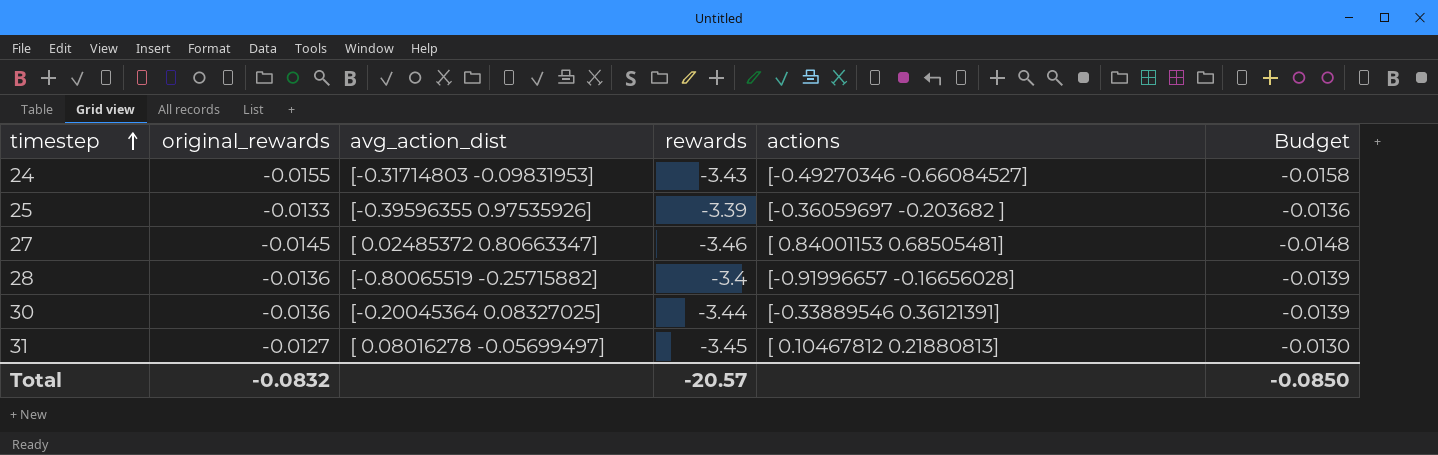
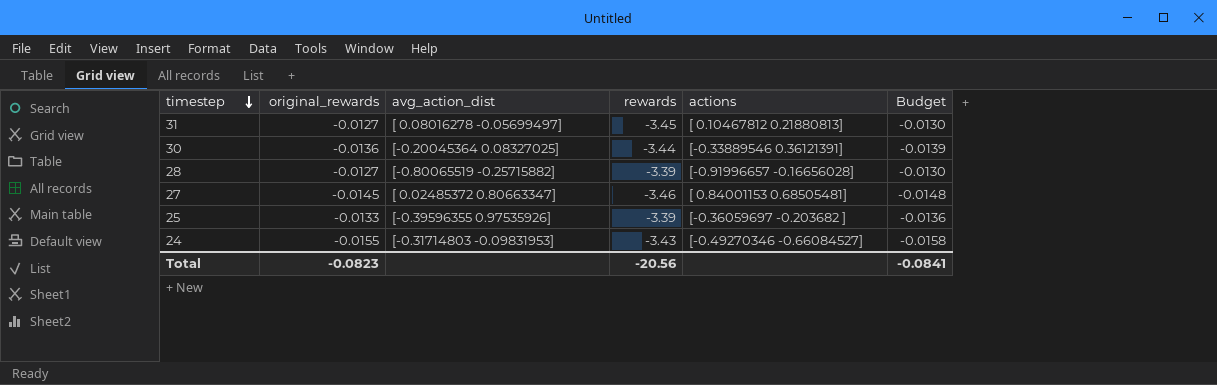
row order: timestep ascending -> timestep descending
28 | original_rewards: -0.0136 -> -0.0127
28 | rewards: -3.4 -> -3.39
28 | Budget: -0.0139 -> -0.0130
Total | original_rewards: -0.0832 -> -0.0823
Total | rewards: -20.57 -> -20.56
Total | Budget: -0.0850 -> -0.0841

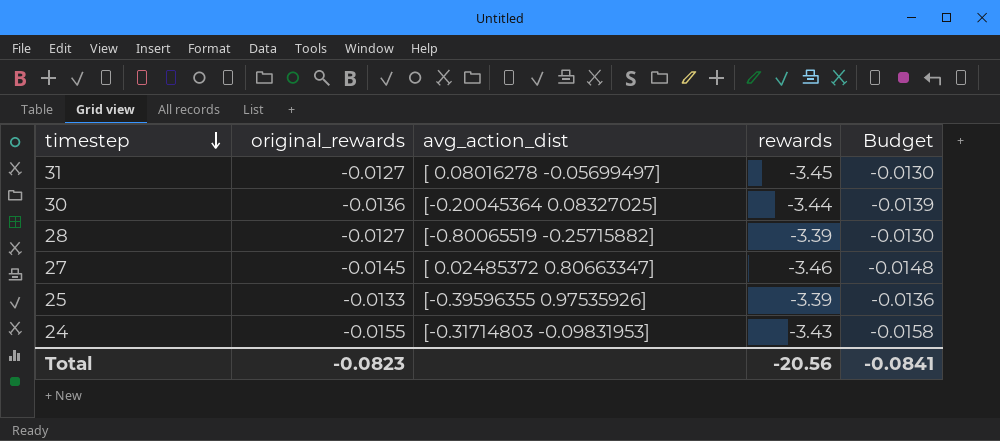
column actions | position: 5 -> none

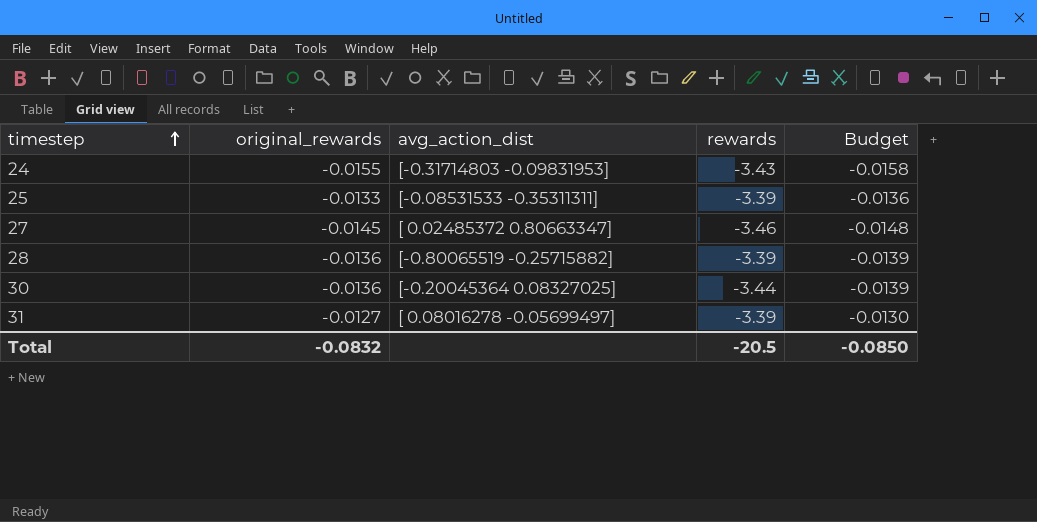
row order: timestep descending -> timestep ascending
25 | avg_action_dist: [-0.39596355 0.97535926] -> [-0.08531533 -0.35311311]
28 | original_rewards: -0.0127 -> -0.0136
28 | Budget: -0.0130 -> -0.0139
31 | rewards: -3.45 -> -3.39
Total | original_rewards: -0.0823 -> -0.0832
Total | rewards: -20.56 -> -20.5
Total | Budget: -0.0841 -> -0.0850

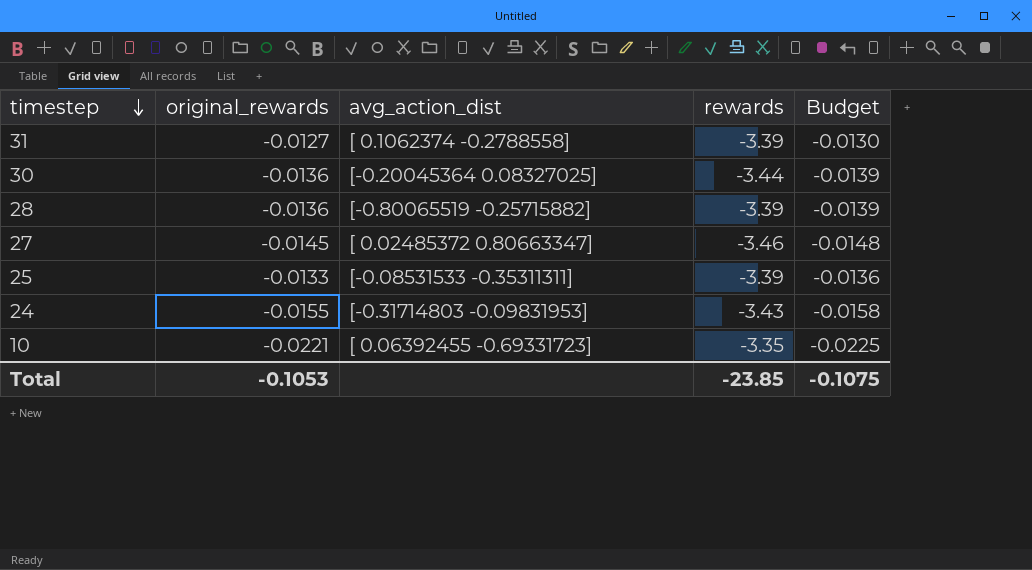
row order: timestep ascending -> timestep descending
31 | avg_action_dist: [ 0.08016278 -0.05699497] -> [ 0.1062374 -0.2788558]
row 10: none -> -0.0221 | [ 0.06392455 -0.69331723] | -3.35 | -0.0225
Total | original_rewards: -0.0832 -> -0.1053
Total | rewards: -20.5 -> -23.85
Total | Budget: -0.0850 -> -0.1075

